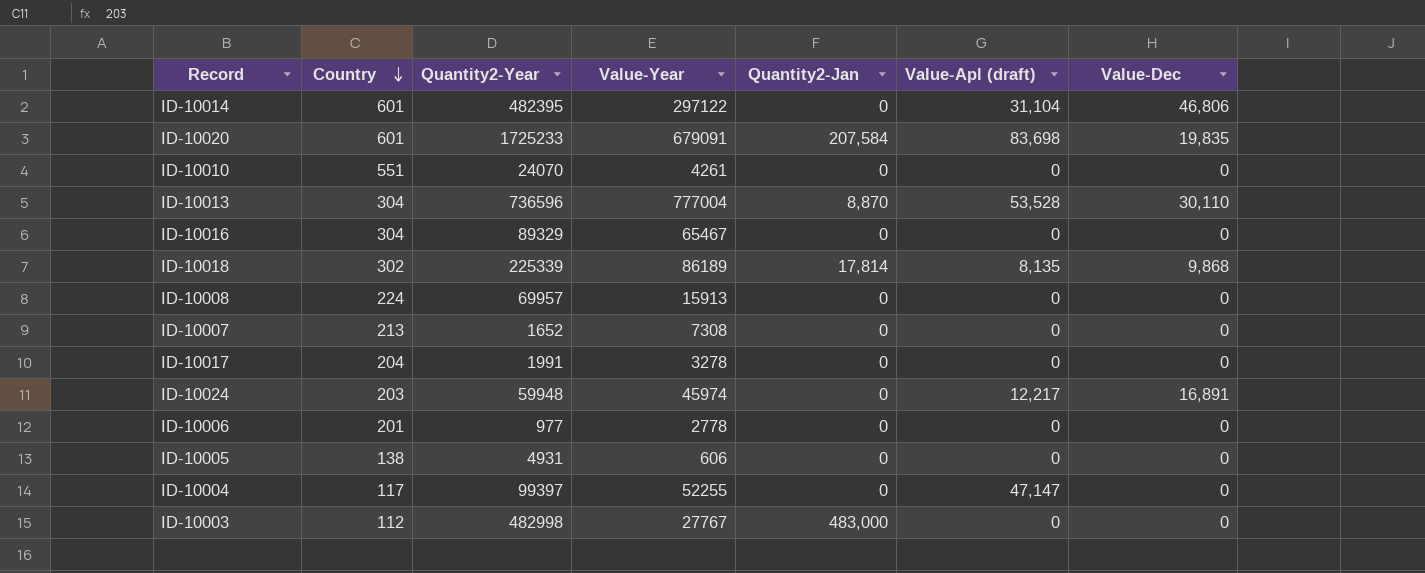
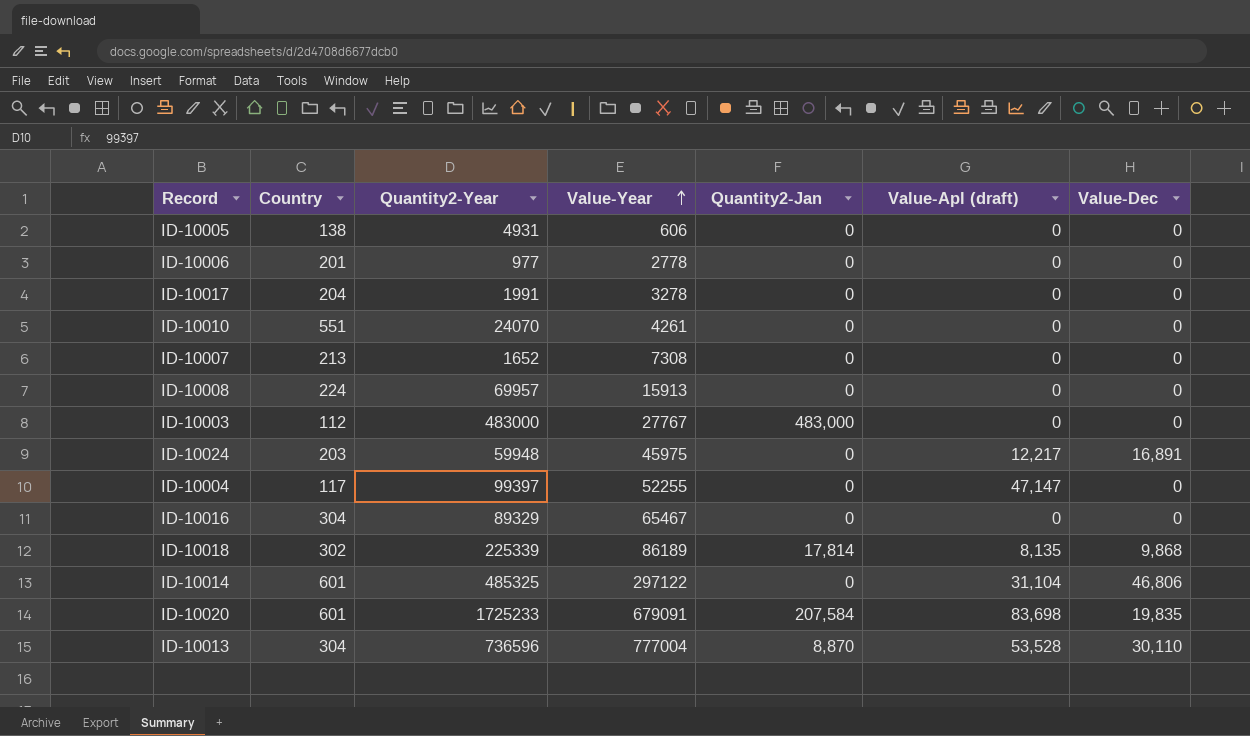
row order: Country descending -> Value-Year ascending
ID-10003 | Quantity2-Year: 482998 -> 483000
ID-10024 | Value-Year: 45974 -> 45975
ID-10014 | Quantity2-Year: 482395 -> 485325

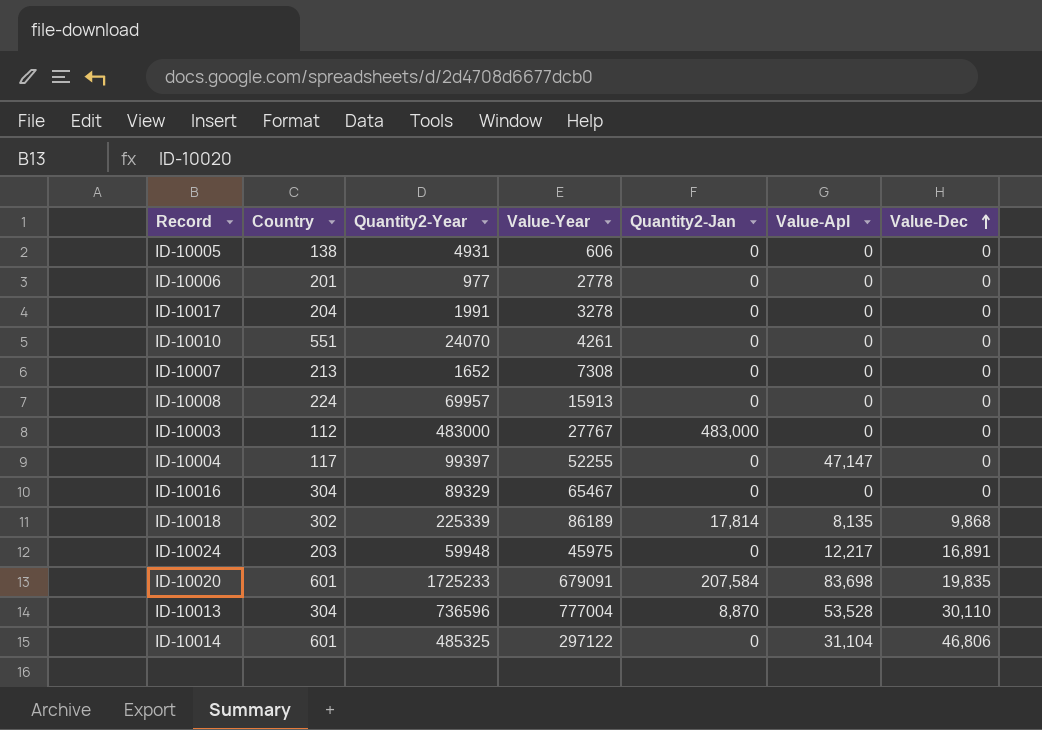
row order: Value-Year ascending -> Value-Dec ascending
column name: Value-Apl (draft) -> Value-Apl

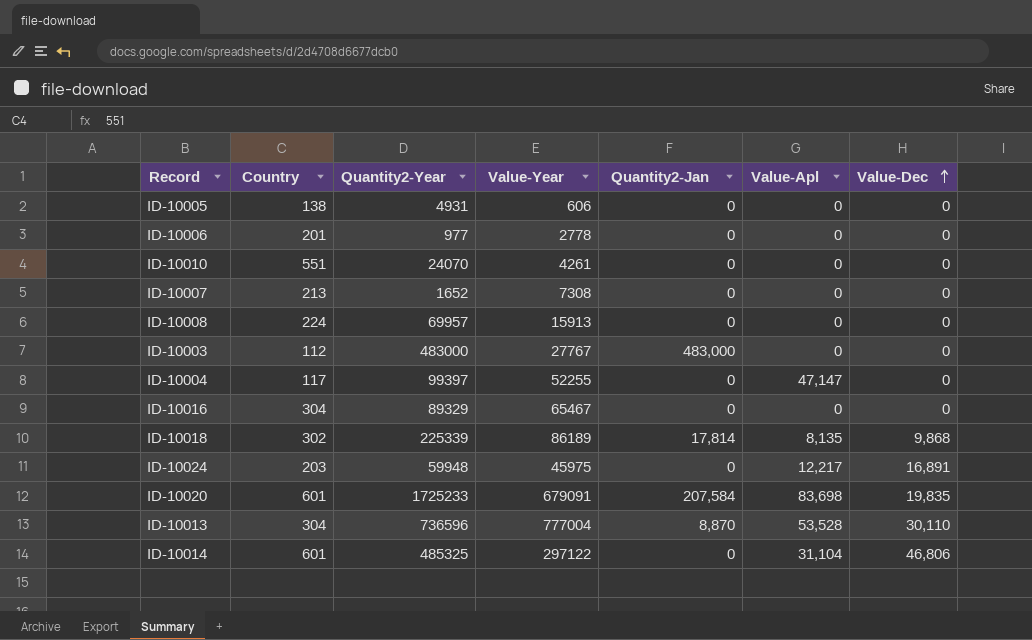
row ID-10017: 204 | 1991 | 3278 | 0 | 0 | 0 -> none

